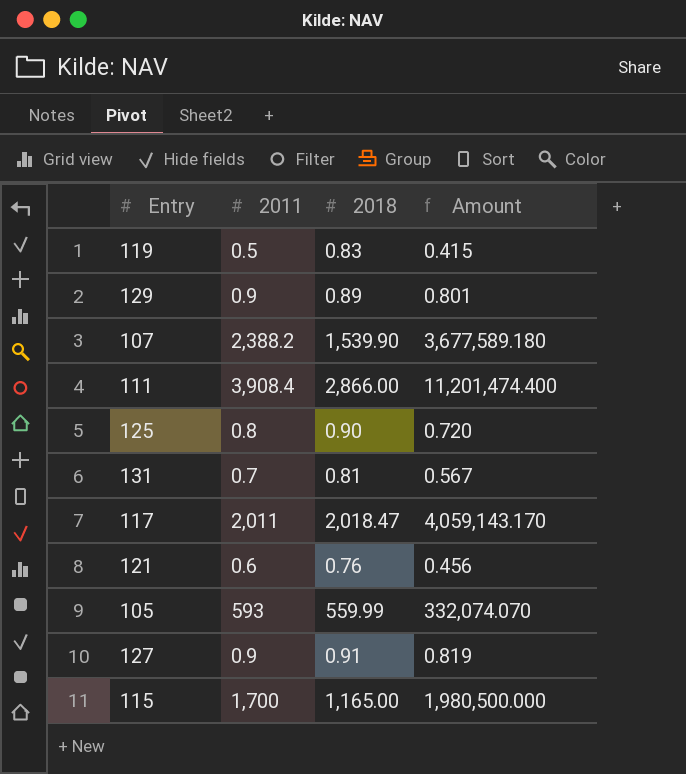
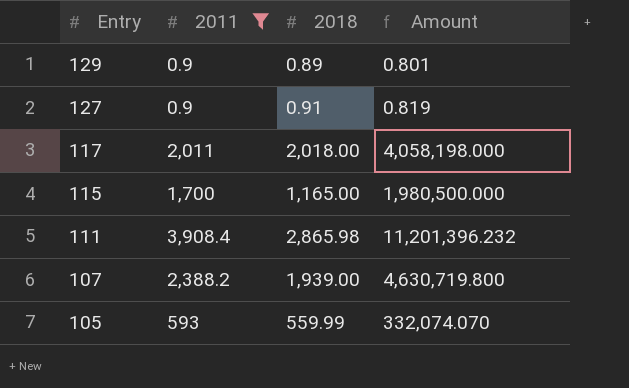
filter: none -> 2011 >= 0.9
row order: none -> Entry descending
117 | 2018: 2,018.47 -> 2,018.00
117 | Amount: 4,059,143.170 -> 4,058,198.000
111 | 2018: 2,866.00 -> 2,865.98
111 | Amount: 11,201,474.400 -> 11,201,396.232
107 | 2018: 1,539.90 -> 1,939.00
107 | Amount: 3,677,589.180 -> 4,630,719.800

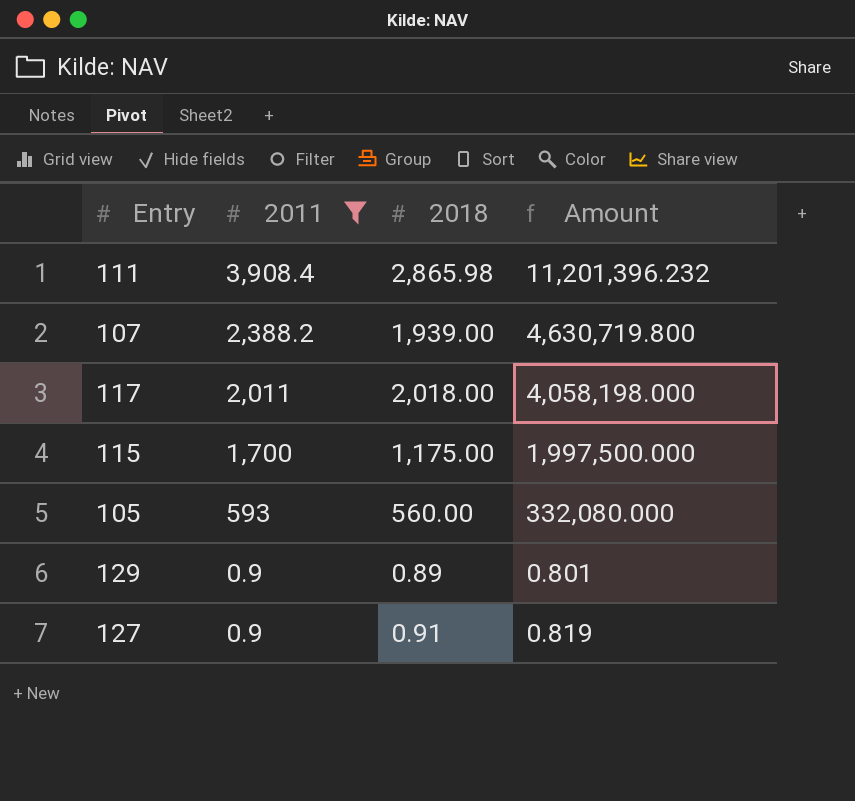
row order: Entry descending -> 2011 descending
115 | 2018: 1,165.00 -> 1,175.00
115 | Amount: 1,980,500.000 -> 1,997,500.000
105 | 2018: 559.99 -> 560.00
105 | Amount: 332,074.070 -> 332,080.000

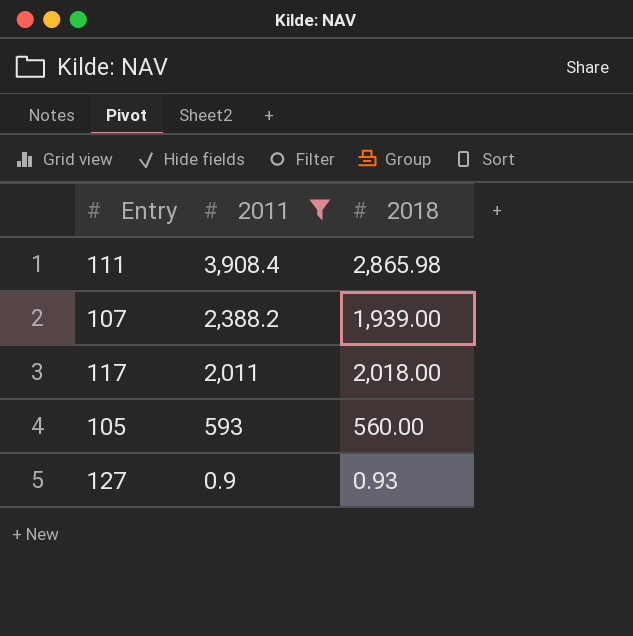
column Amount | formula: [2011] * [2018] -> none
row 115: 1,700 | 1,175.00 | 1,997,500.000 -> none
row 129: 0.9 | 0.89 | 0.801 -> none
127 | 2018: 0.91 -> 0.93

